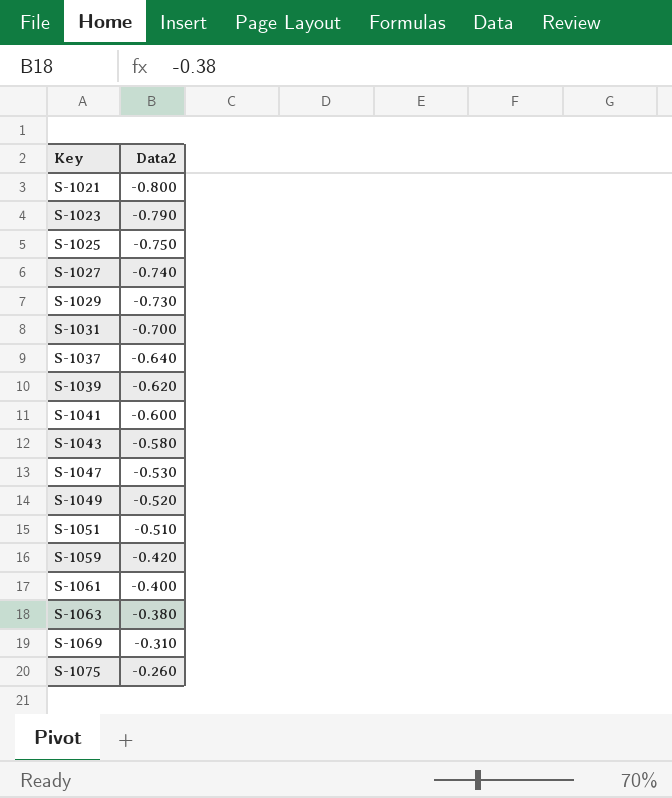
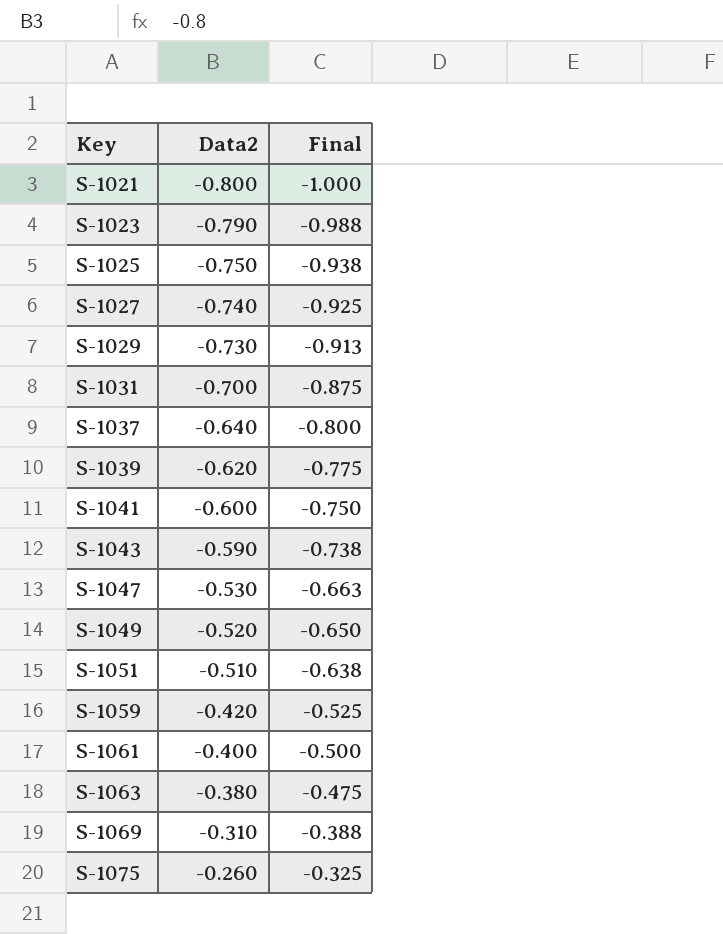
column Final | formula: none -> [Data2] * 1.25
S-1043 | Data2: -0.580 -> -0.590

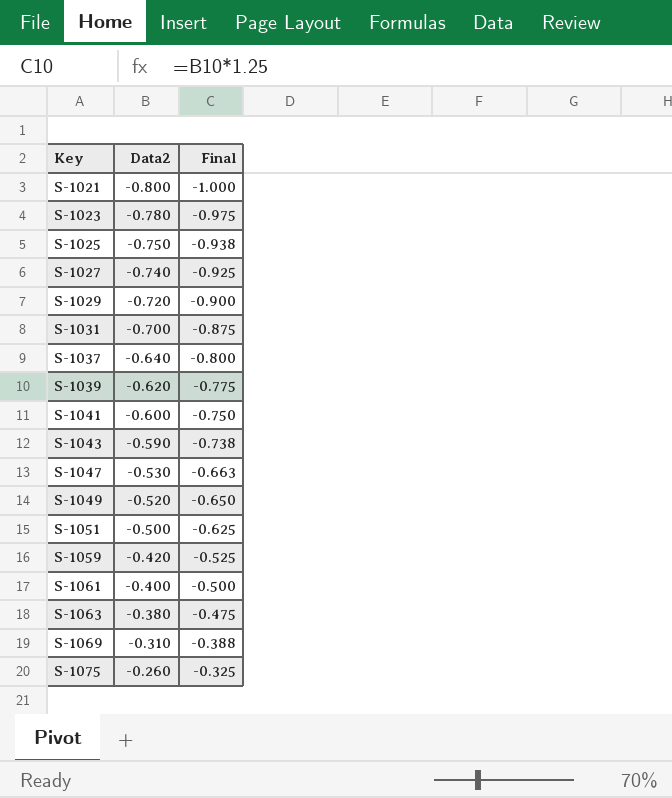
S-1023 | Data2: -0.790 -> -0.780
S-1023 | Final: -0.988 -> -0.975
S-1029 | Data2: -0.730 -> -0.720
S-1029 | Final: -0.913 -> -0.900
S-1051 | Data2: -0.510 -> -0.500
S-1051 | Final: -0.638 -> -0.625

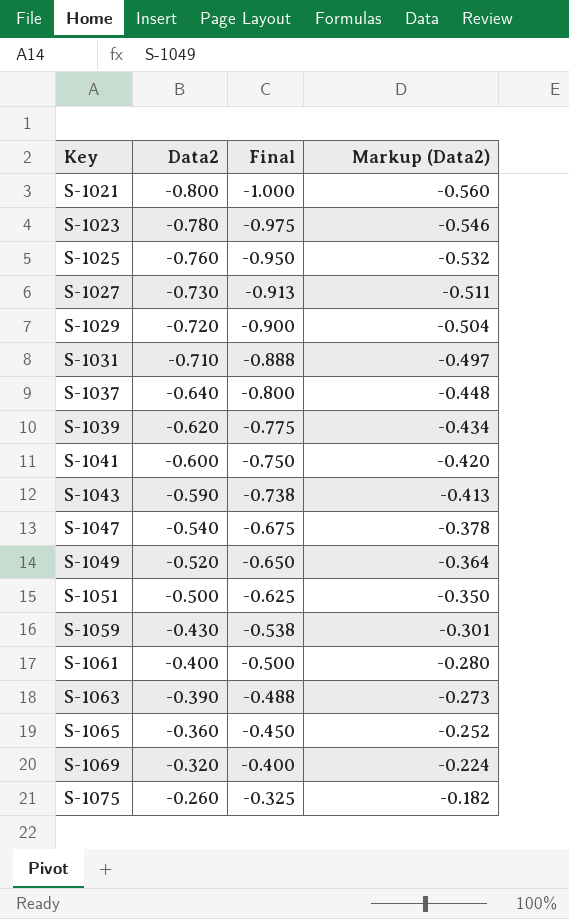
column Markup (Data2) | formula: none -> [Data2] * 0.7
S-1025 | Data2: -0.750 -> -0.760
S-1025 | Final: -0.938 -> -0.950
S-1027 | Data2: -0.740 -> -0.730
S-1027 | Final: -0.925 -> -0.913
S-1031 | Data2: -0.700 -> -0.710
S-1031 | Final: -0.875 -> -0.888
S-1047 | Data2: -0.530 -> -0.540
S-1047 | Final: -0.663 -> -0.675
S-1059 | Data2: -0.420 -> -0.430
S-1059 | Final: -0.525 -> -0.538
S-1063 | Data2: -0.380 -> -0.390
S-1063 | Final: -0.475 -> -0.488
row S-1065: none -> -0.360 | -0.450 | -0.252
S-1069 | Data2: -0.310 -> -0.320
S-1069 | Final: -0.388 -> -0.400

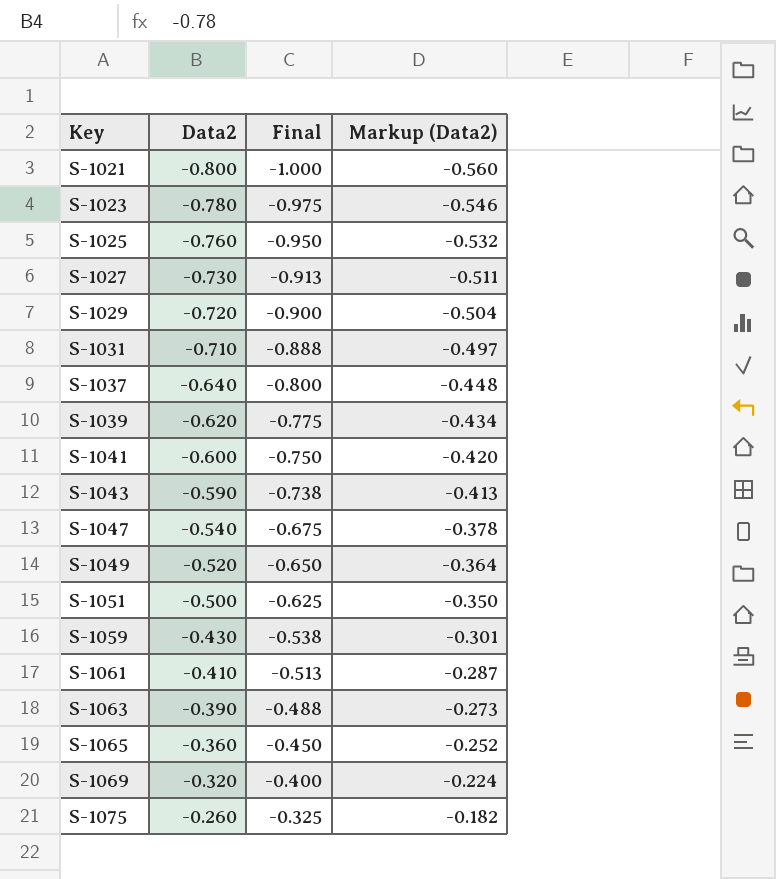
S-1061 | Data2: -0.400 -> -0.410
S-1061 | Final: -0.500 -> -0.513
S-1061 | Markup (Data2): -0.280 -> -0.287

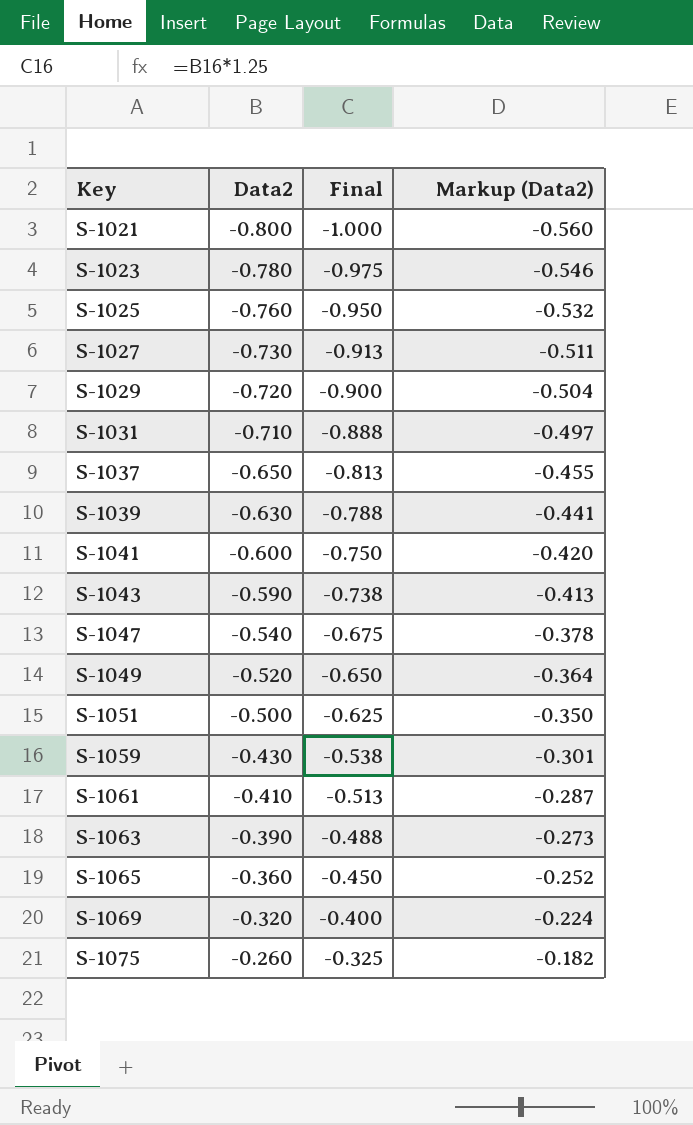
S-1037 | Data2: -0.640 -> -0.650
S-1037 | Final: -0.800 -> -0.813
S-1037 | Markup (Data2): -0.448 -> -0.455
S-1039 | Data2: -0.620 -> -0.630
S-1039 | Final: -0.775 -> -0.788
S-1039 | Markup (Data2): -0.434 -> -0.441

